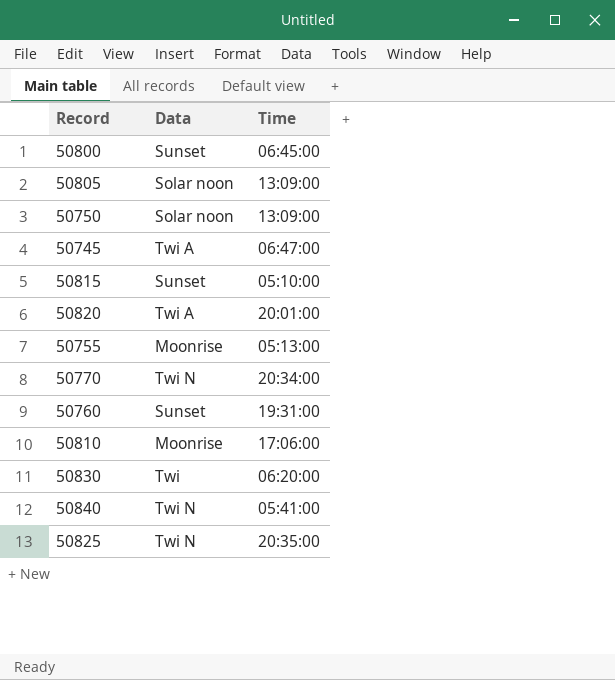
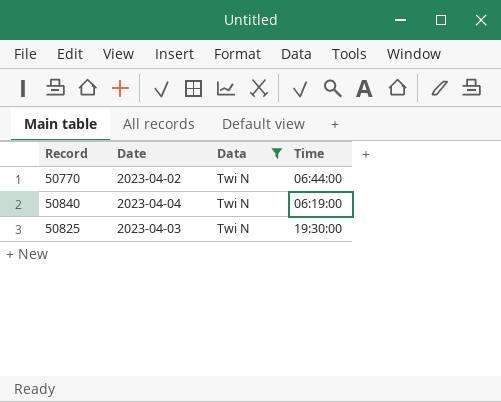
filter: none -> Data = Twi N
column Date | position: none -> 2
50770 | Time: 20:34:00 -> 06:44:00
50840 | Time: 05:41:00 -> 06:19:00
50825 | Time: 20:35:00 -> 19:30:00

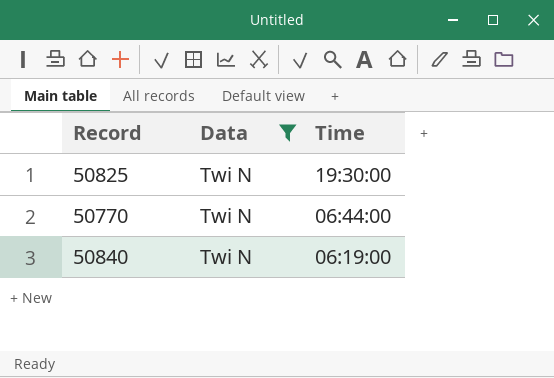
row order: none -> Time descending
column Date | position: 2 -> none

